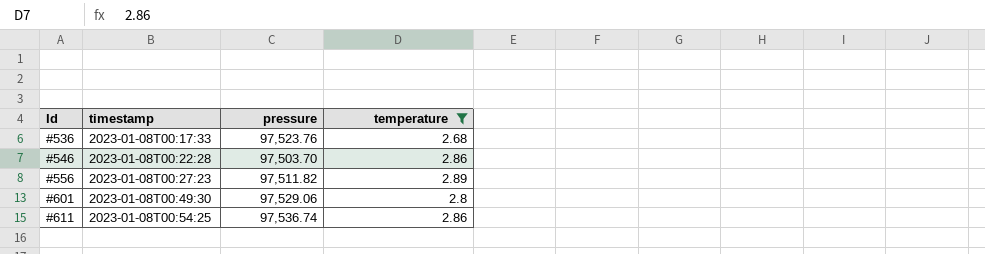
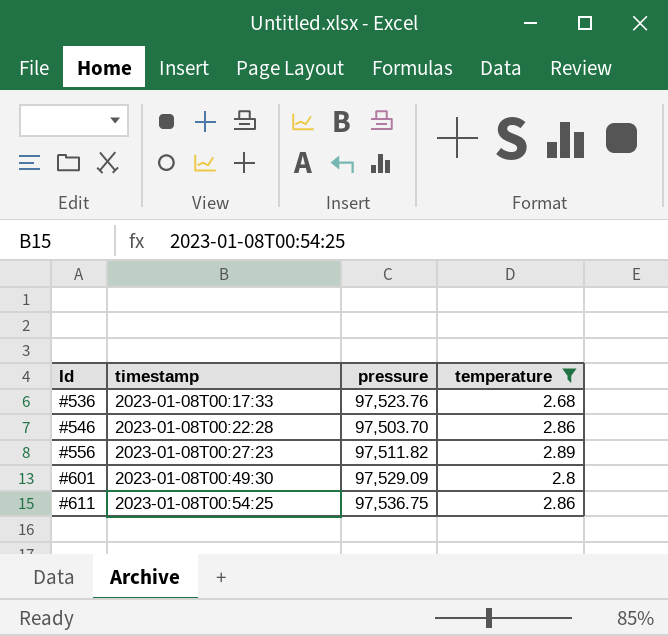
#601 | pressure: 97,529.06 -> 97,529.09
#611 | pressure: 97,536.74 -> 97,536.75

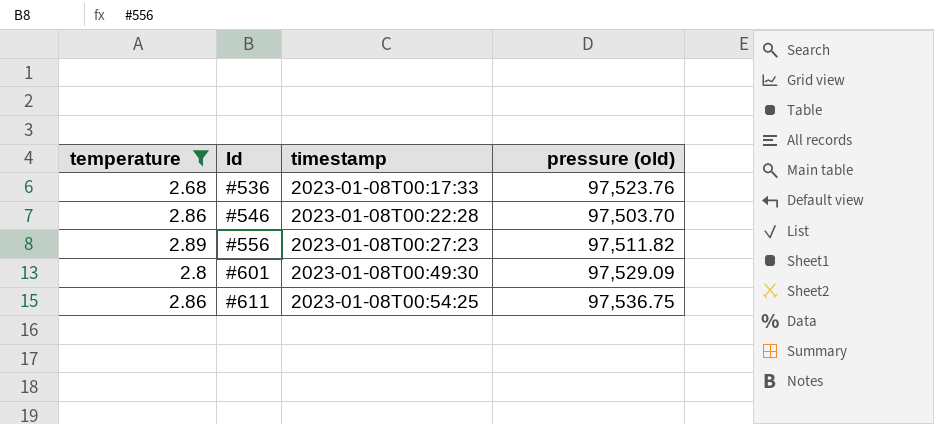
column temperature | position: 4 -> 1
column name: pressure -> pressure (old)

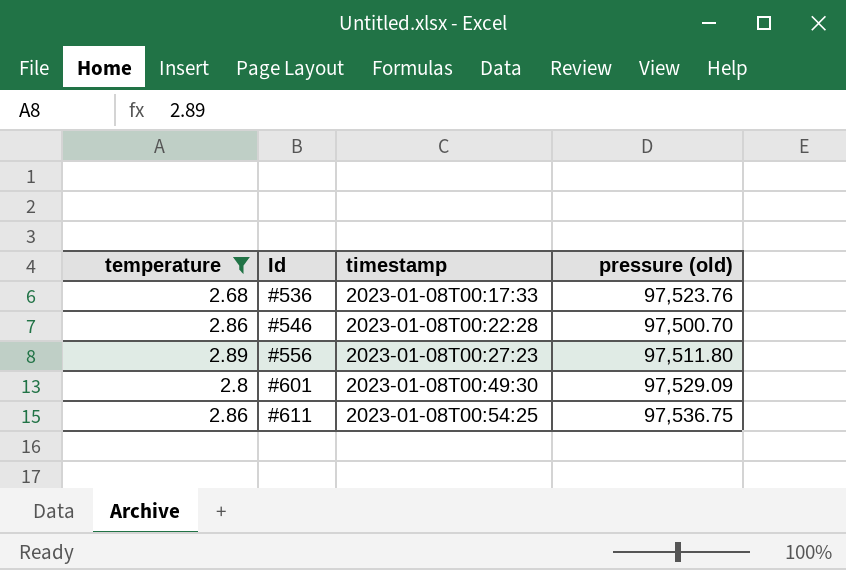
#546 | pressure (old): 97,503.70 -> 97,500.70
#556 | pressure (old): 97,511.82 -> 97,511.80

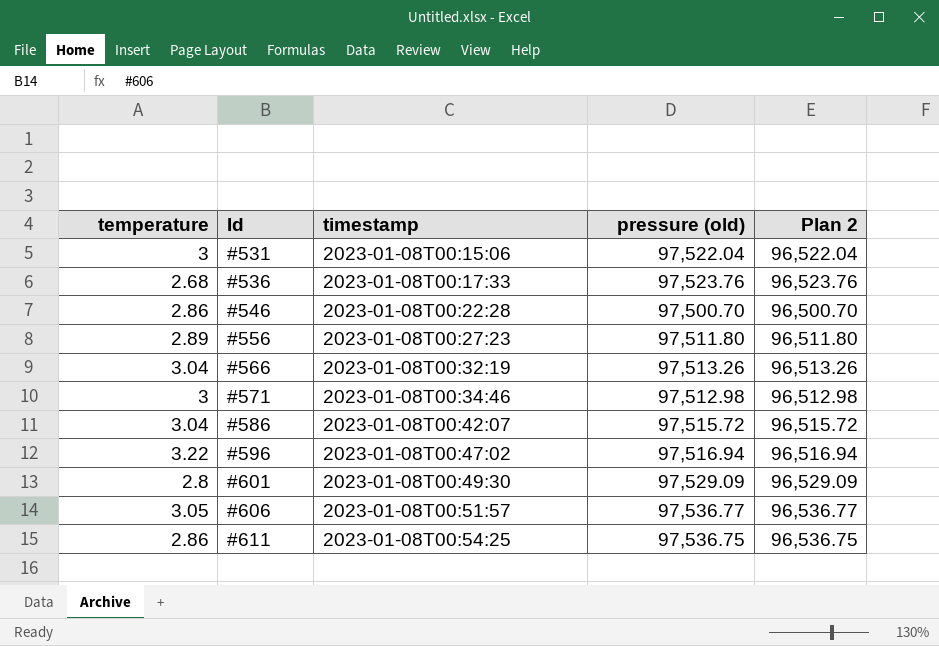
filter: temperature <= 2.89 -> none
column Plan 2 | formula: none -> [pressure (old)] - 1000

